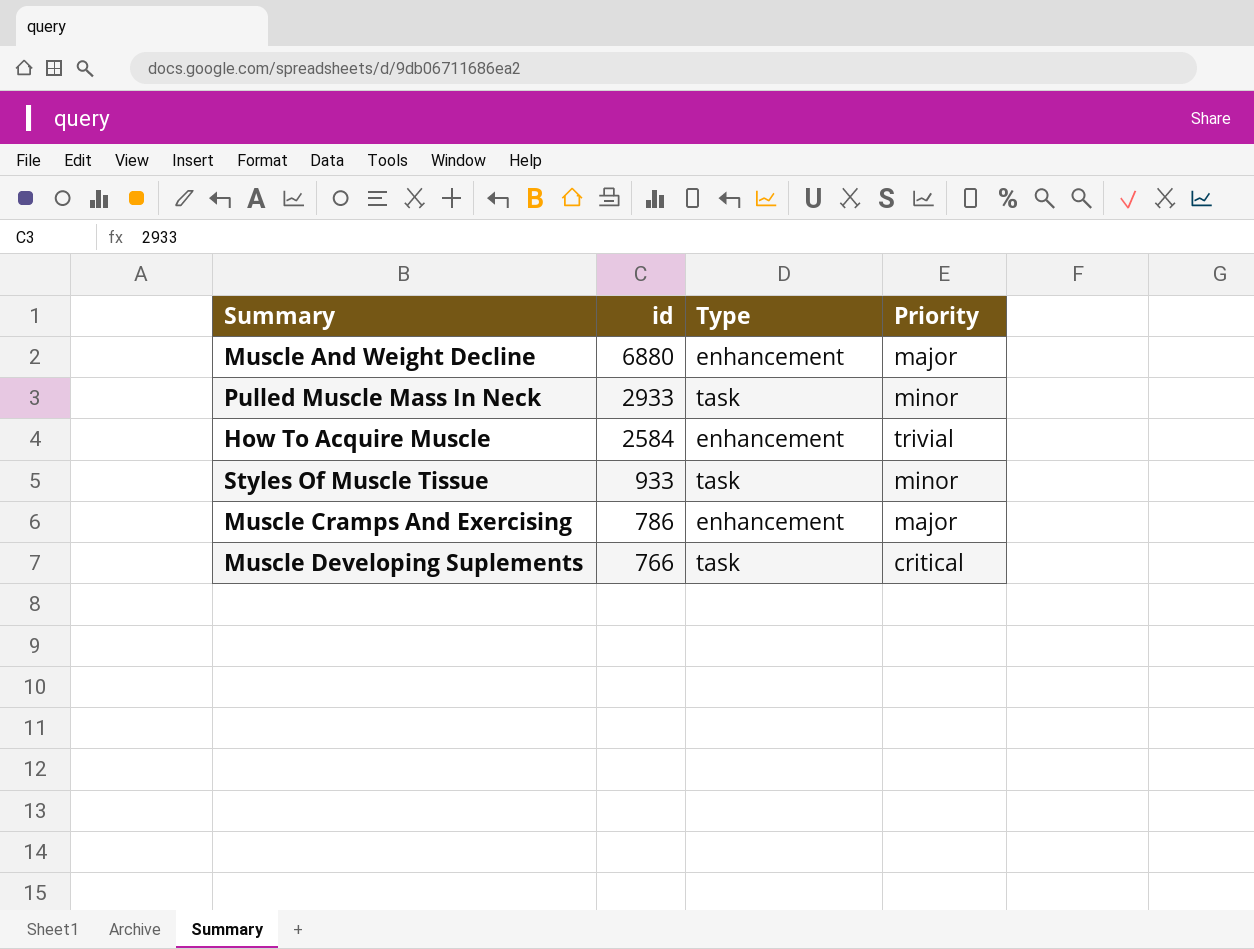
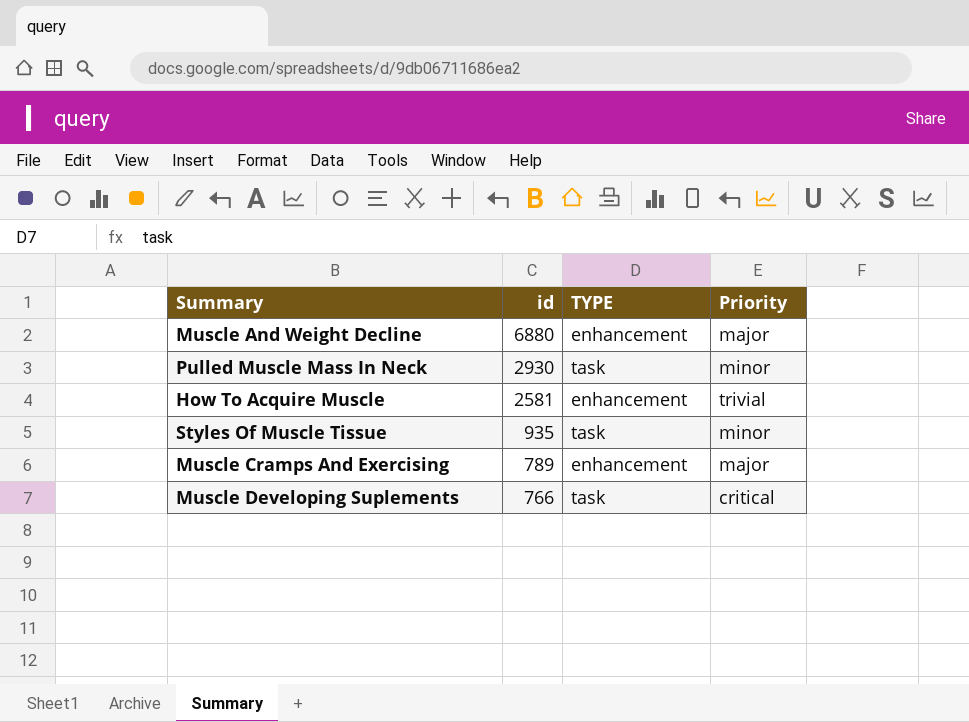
column name: Type -> TYPE
Pulled Muscle Mass In Neck | id: 2933 -> 2930
How To Acquire Muscle | id: 2584 -> 2581
Styles Of Muscle Tissue | id: 933 -> 935
Muscle Cramps And Exercising | id: 786 -> 789

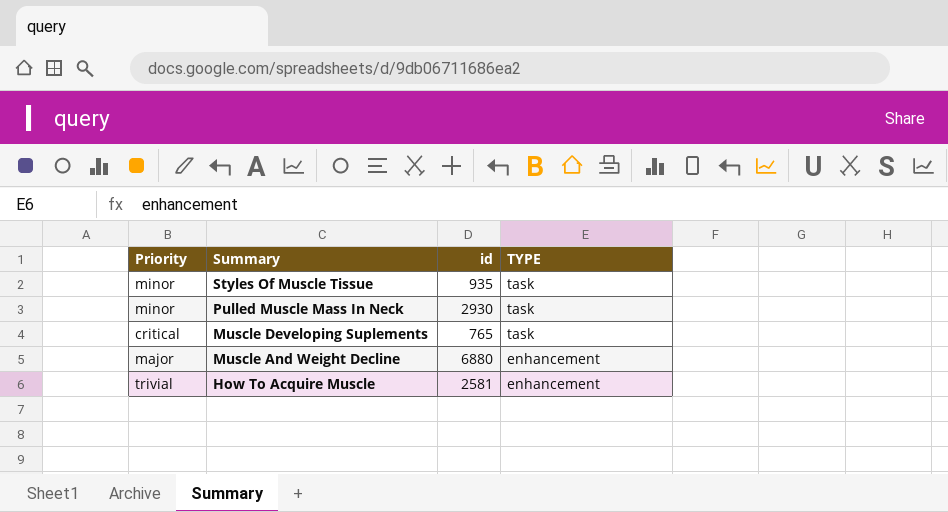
row order: id descending -> Summary descending
column Priority | position: 4 -> 1
row Muscle Cramps And Exercising: 789 | enhancement | major -> none
Muscle Developing Suplements | id: 766 -> 765

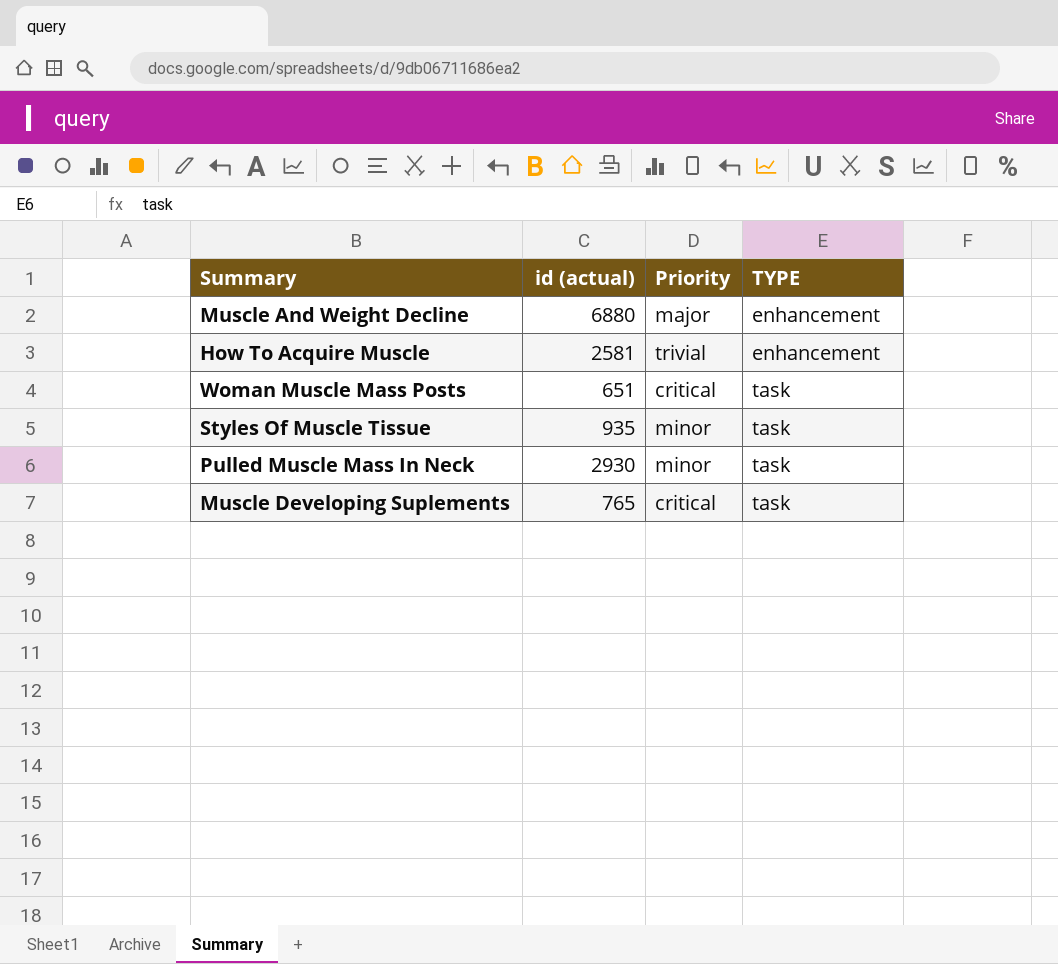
row order: Summary descending -> TYPE ascending
column name: id -> id (actual)
column Priority | position: 1 -> 3
row Woman Muscle Mass Posts: none -> 651 | critical | task

